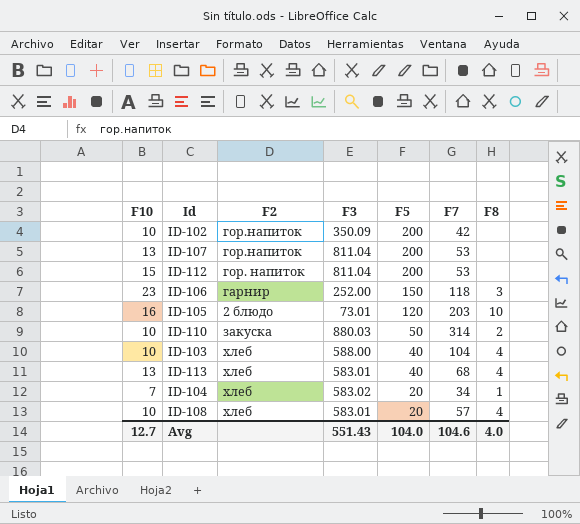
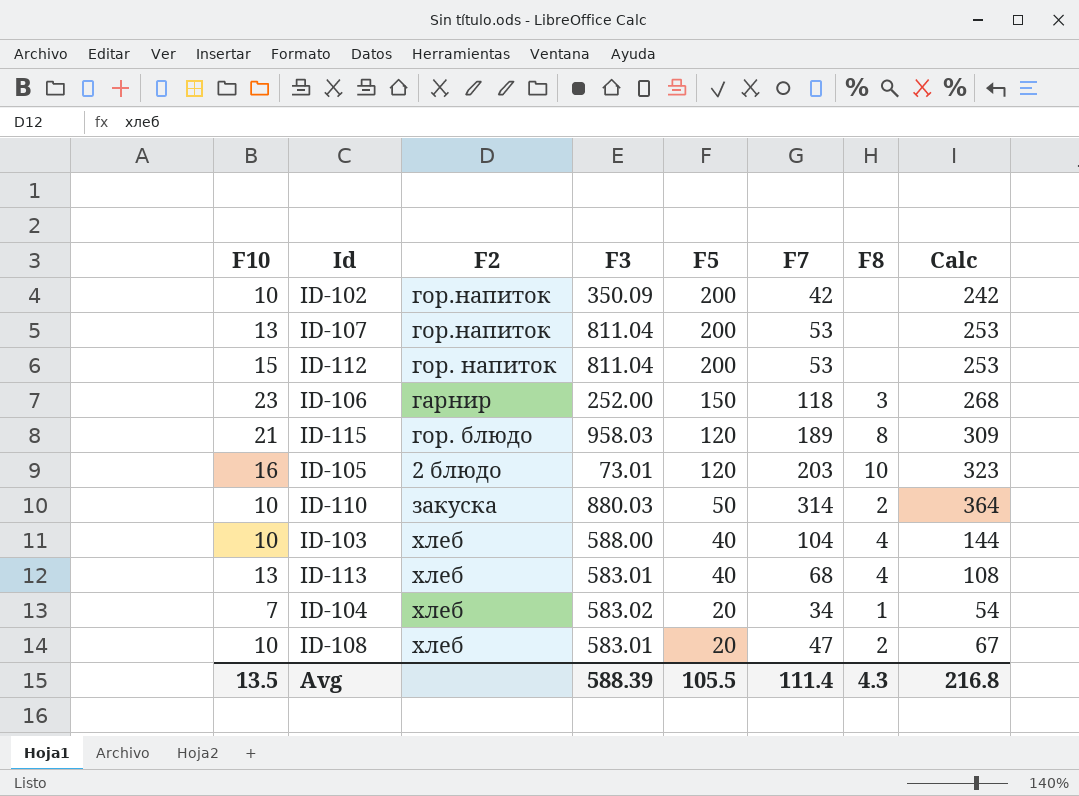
column Calc | formula: none -> [F5] + [F7]
row ID-115: none -> 21 | гор. блюдо | 958.03 | 120 | 189 | 8 | 309
ID-108 | F7: 57 -> 47
ID-108 | F8: 4 -> 2
Avg | F10: 12.7 -> 13.5
Avg | F3: 551.43 -> 588.39
Avg | F5: 104.0 -> 105.5
Avg | F7: 104.6 -> 111.4
Avg | F8: 4.0 -> 4.3

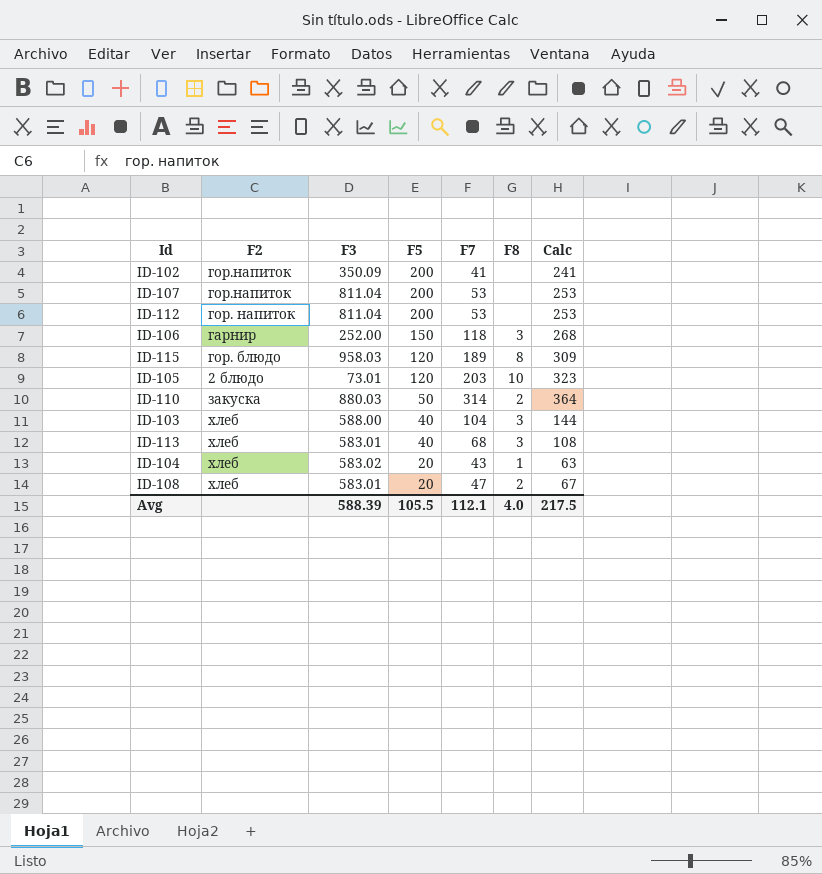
column F10 | position: 1 -> none
ID-102 | F7: 42 -> 41
ID-102 | Calc: 242 -> 241
ID-103 | F8: 4 -> 3
ID-113 | F8: 4 -> 3
ID-104 | F7: 34 -> 43
ID-104 | Calc: 54 -> 63
Avg | F7: 111.4 -> 112.1
Avg | F8: 4.3 -> 4.0
Avg | Calc: 216.8 -> 217.5

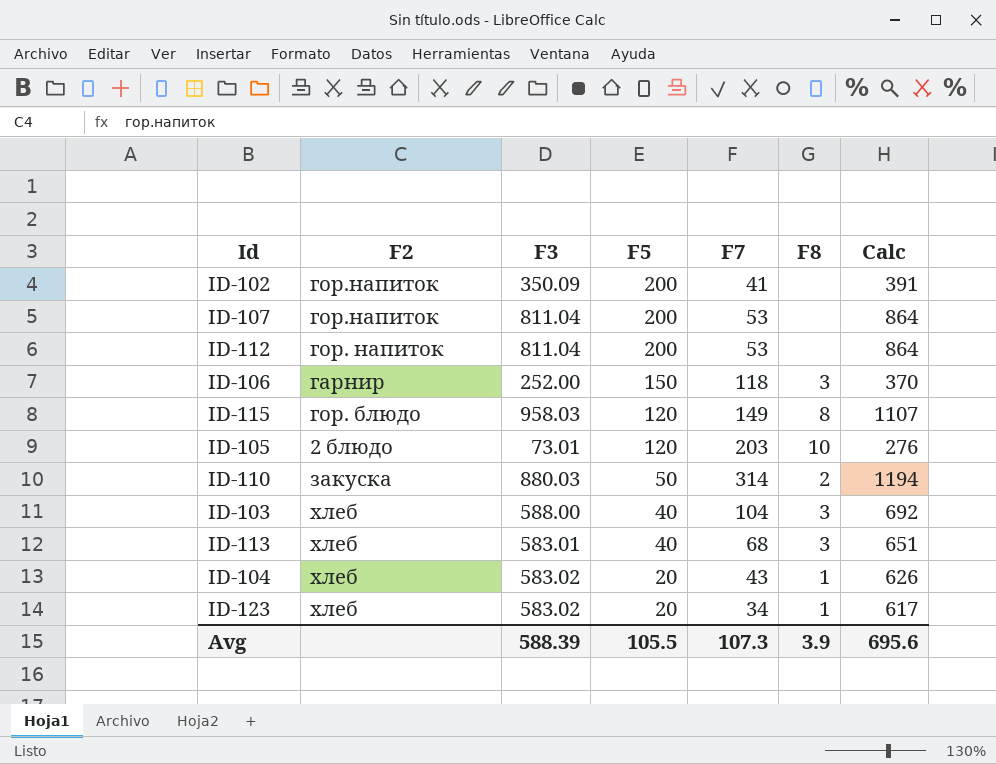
column Calc | formula: [F5] + [F7] -> [F3] + [F7]
row ID-108: хлеб | 583.01 | 20 | 47 | 2 | 67 -> none
ID-115 | F7: 189 -> 149
row ID-123: none -> хлеб | 583.02 | 20 | 34 | 1 | 617
Avg | F7: 112.1 -> 107.3
Avg | F8: 4.0 -> 3.9
Avg | Calc: 217.5 -> 695.6

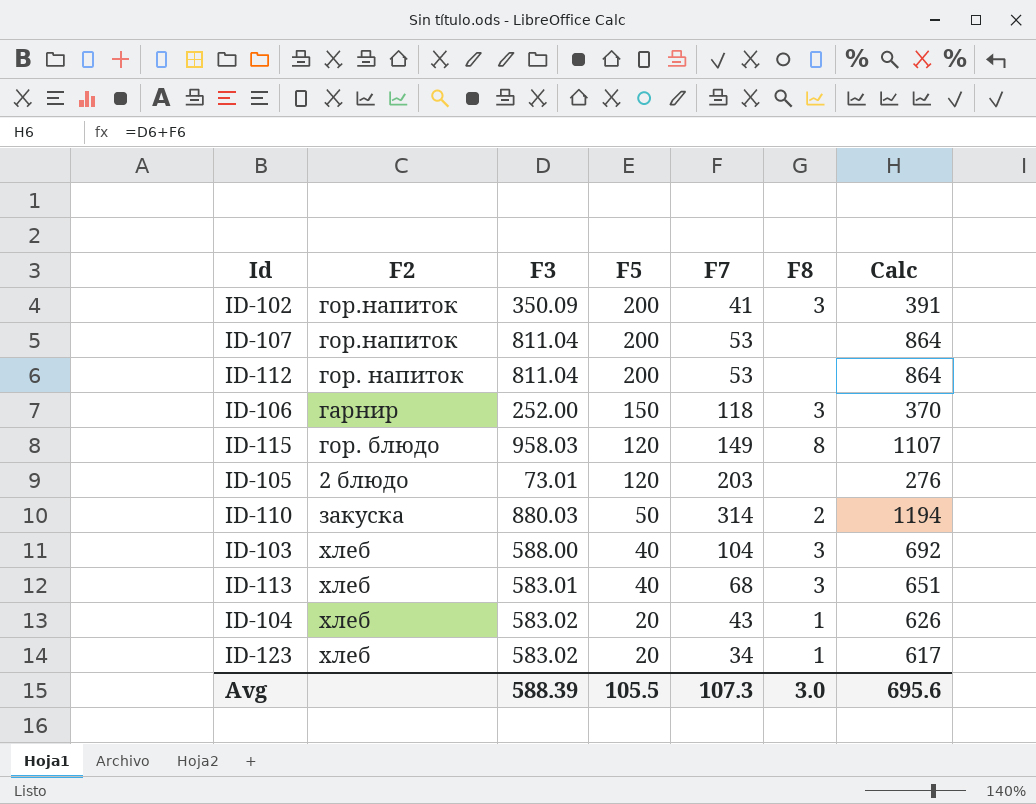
ID-102 | F8: none -> 3
ID-105 | F8: 10 -> none
Avg | F8: 3.9 -> 3.0

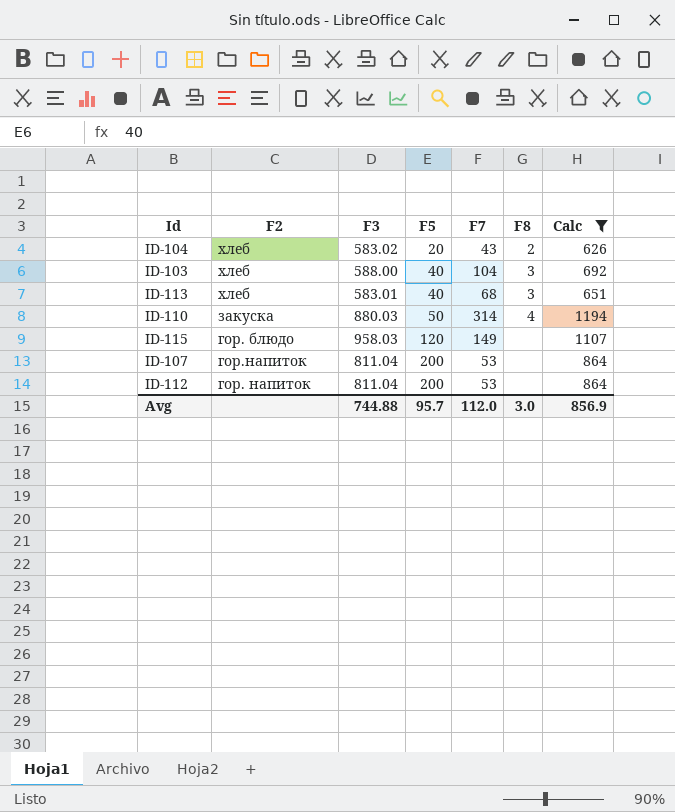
filter: none -> Calc >= 626
row order: F5 descending -> F5 ascending
ID-104 | F8: 1 -> 2
ID-110 | F8: 2 -> 4
ID-115 | F8: 8 -> none
Avg | F3: 588.39 -> 744.88
Avg | F5: 105.5 -> 95.7
Avg | F7: 107.3 -> 112.0
Avg | Calc: 695.6 -> 856.9

